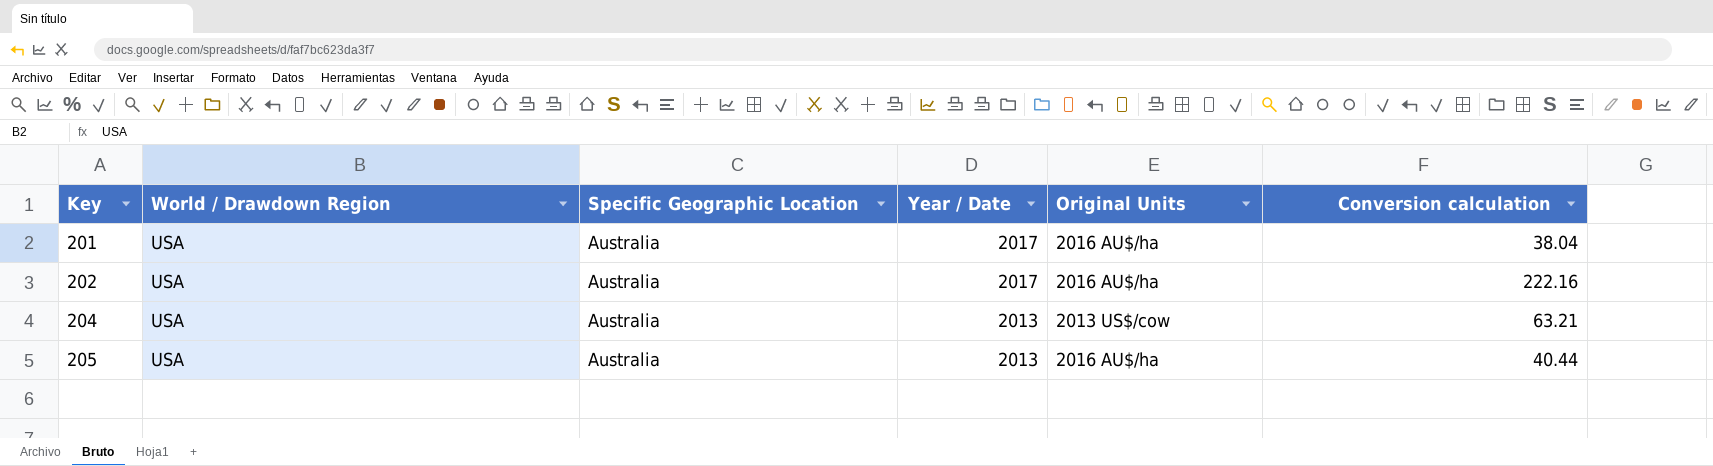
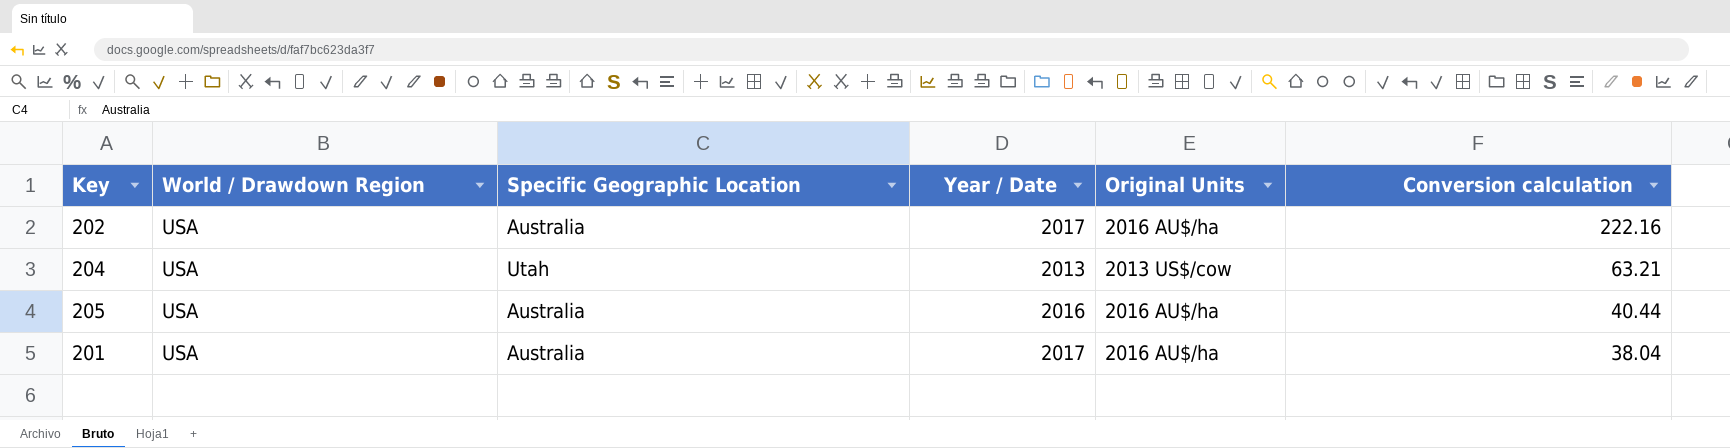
row order: Key ascending -> Conversion calculation descending
204 | Specific Geographic Location: Australia -> Utah
205 | Year / Date: 2013 -> 2016

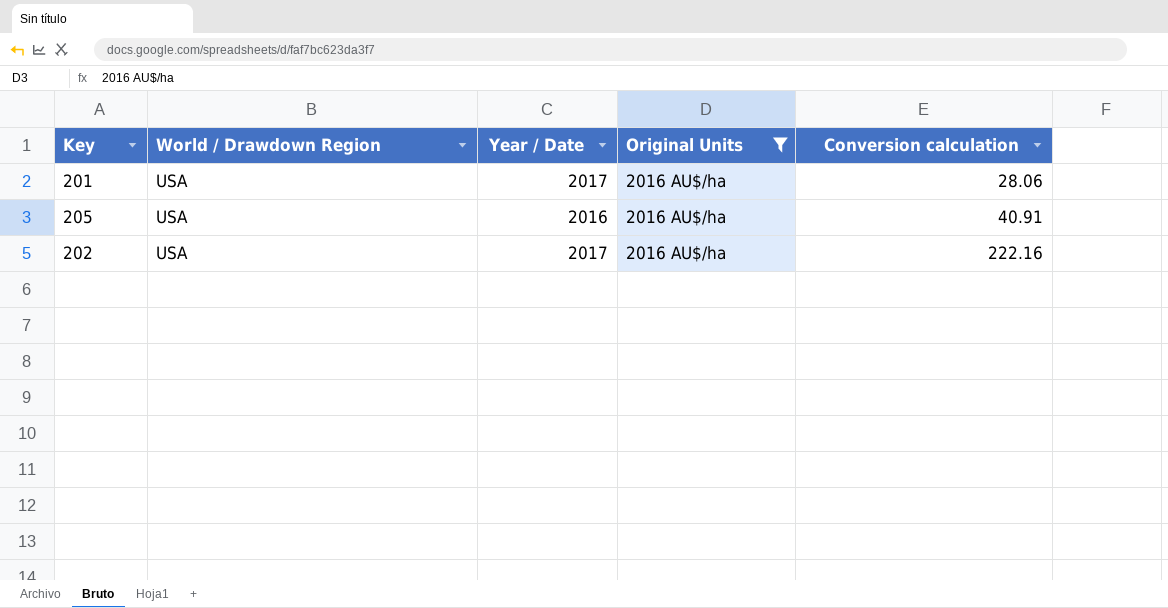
filter: none -> Original Units = 2016 AU$/ha
row order: Conversion calculation descending -> Conversion calculation ascending
column Specific Geographic Location | position: 3 -> none
201 | Conversion calculation: 38.04 -> 28.06
205 | Conversion calculation: 40.44 -> 40.91

